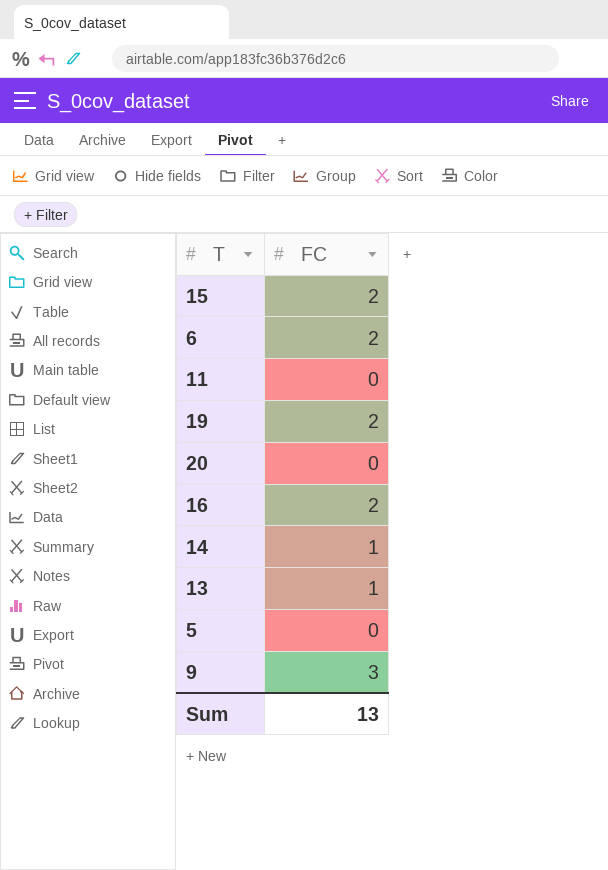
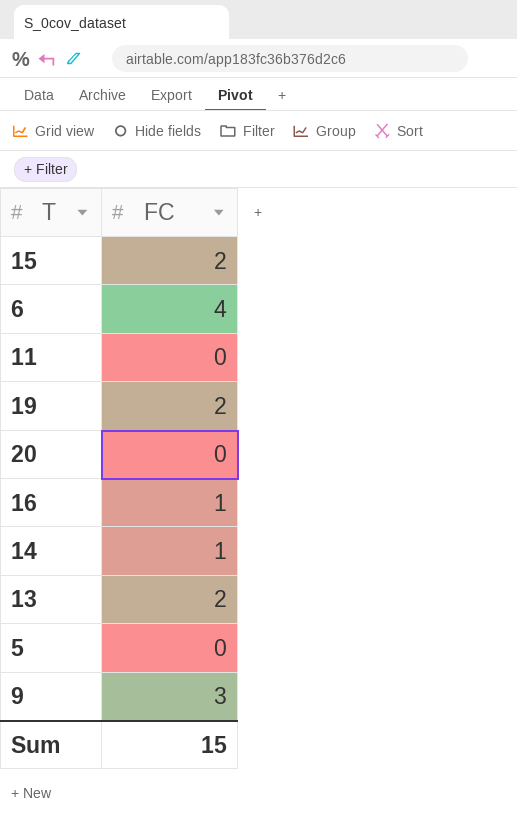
6 | FC: 2 -> 4
16 | FC: 2 -> 1
13 | FC: 1 -> 2
Sum | FC: 13 -> 15

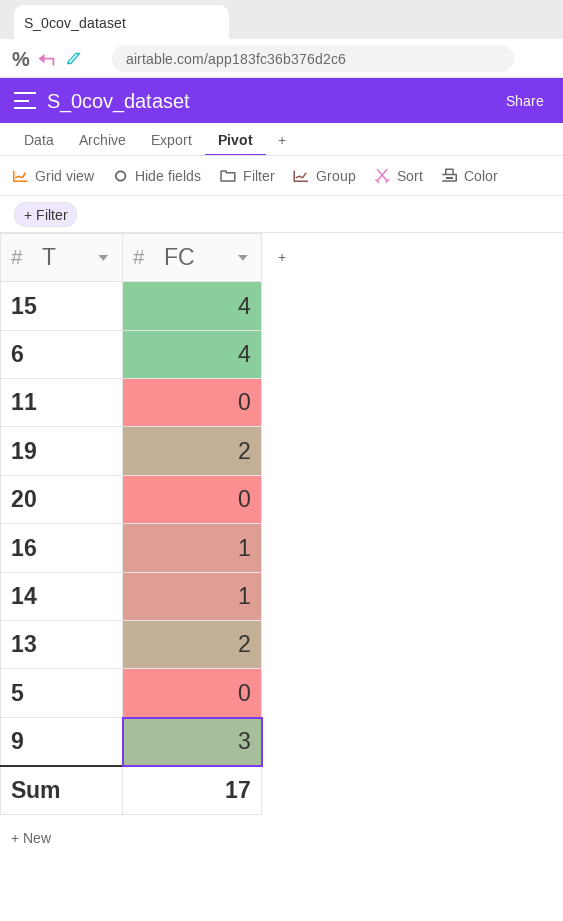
15 | FC: 2 -> 4
Sum | FC: 15 -> 17

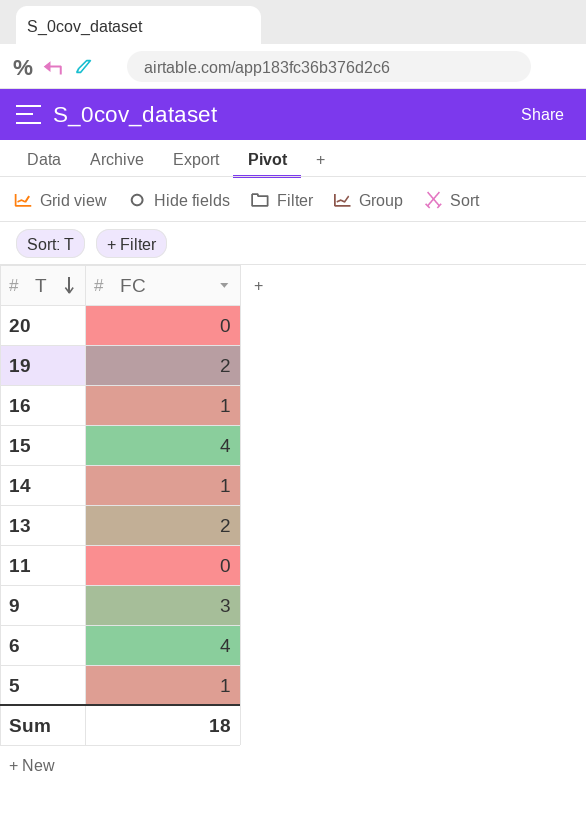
row order: none -> T descending
5 | FC: 0 -> 1
Sum | FC: 17 -> 18

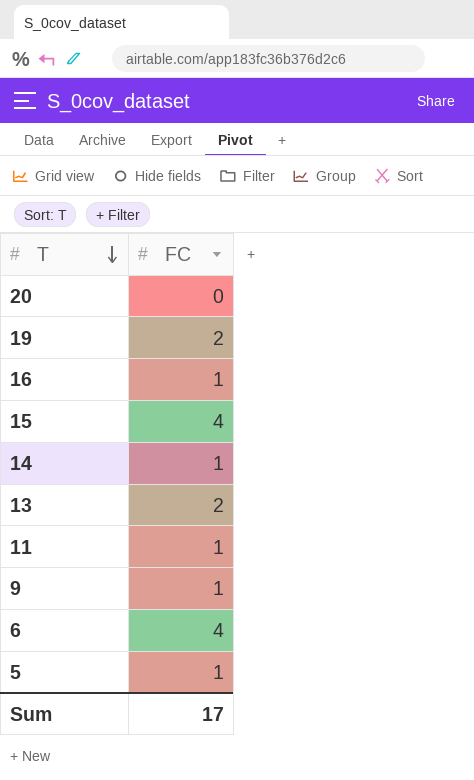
11 | FC: 0 -> 1
9 | FC: 3 -> 1
Sum | FC: 18 -> 17

